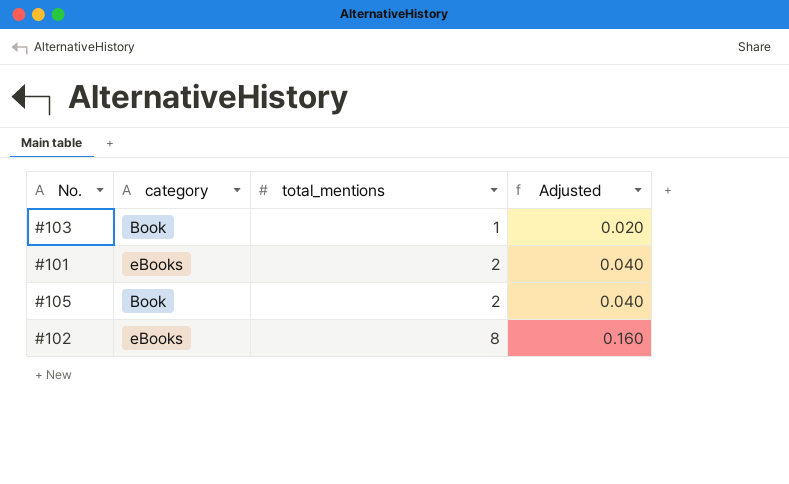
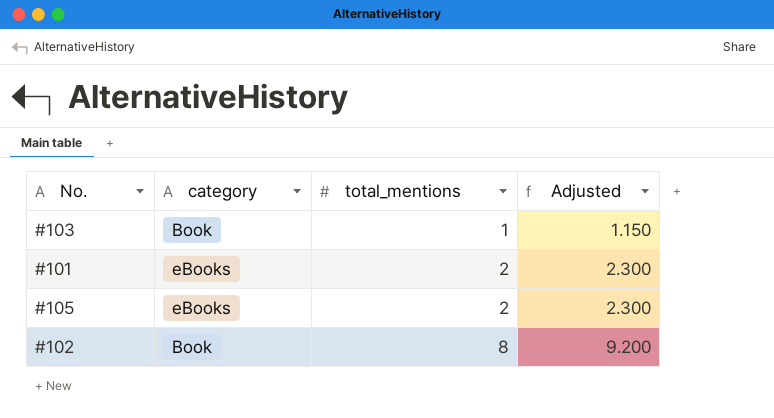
column Adjusted | formula: [total_mentions] * 0.02 -> [total_mentions] * 1.15
#105 | category: Book -> eBooks
#102 | category: eBooks -> Book

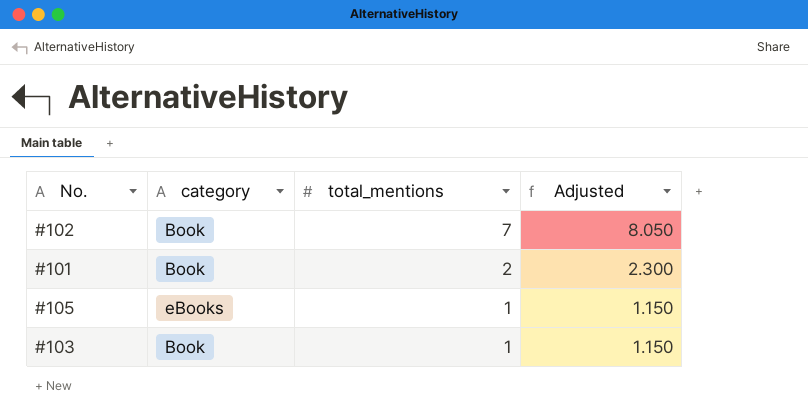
row order: total_mentions ascending -> total_mentions descending
#102 | total_mentions: 8 -> 7
#102 | Adjusted: 9.200 -> 8.050
#101 | category: eBooks -> Book
#105 | total_mentions: 2 -> 1
#105 | Adjusted: 2.300 -> 1.150

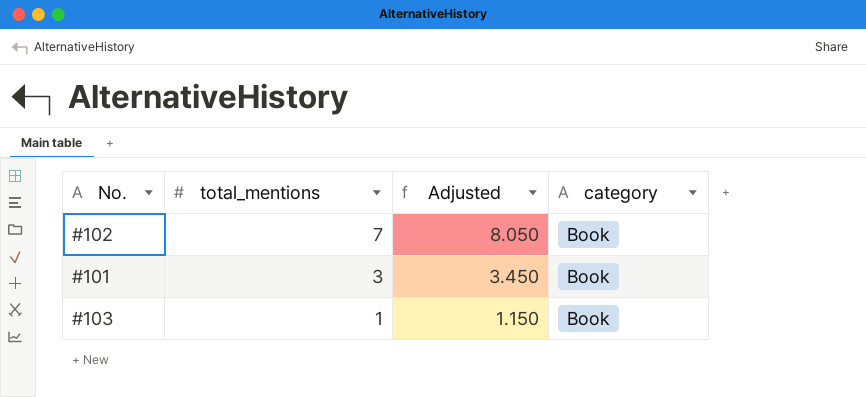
column category | position: 2 -> 4
row #105: eBooks | 1 | 1.150 -> none
#101 | total_mentions: 2 -> 3
#101 | Adjusted: 2.300 -> 3.450

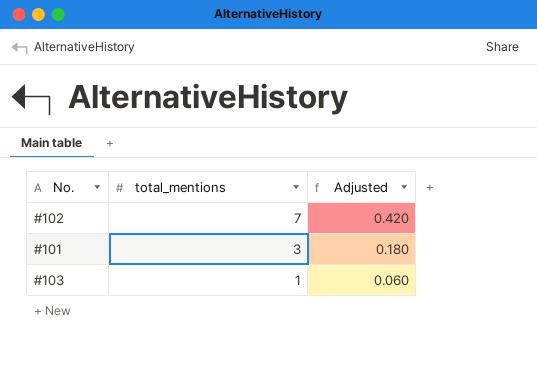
column category | position: 4 -> none
column Adjusted | formula: [total_mentions] * 1.15 -> [total_mentions] * 0.06

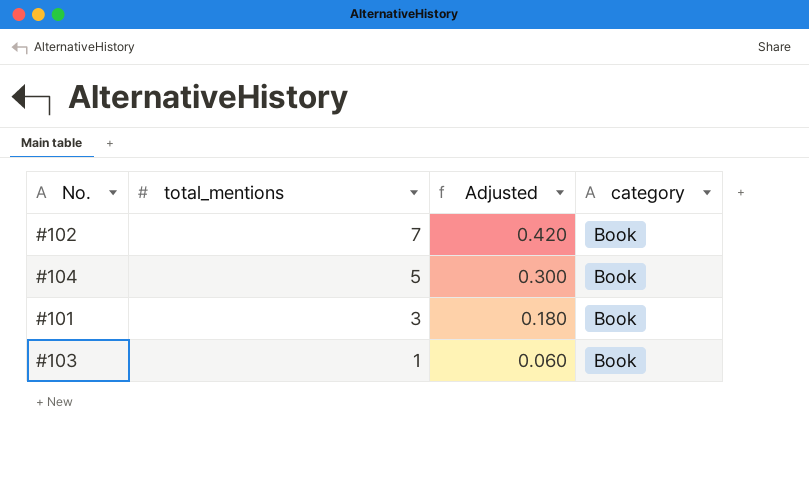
column category | position: none -> 4
row #104: none -> 5 | 0.300 | Book

